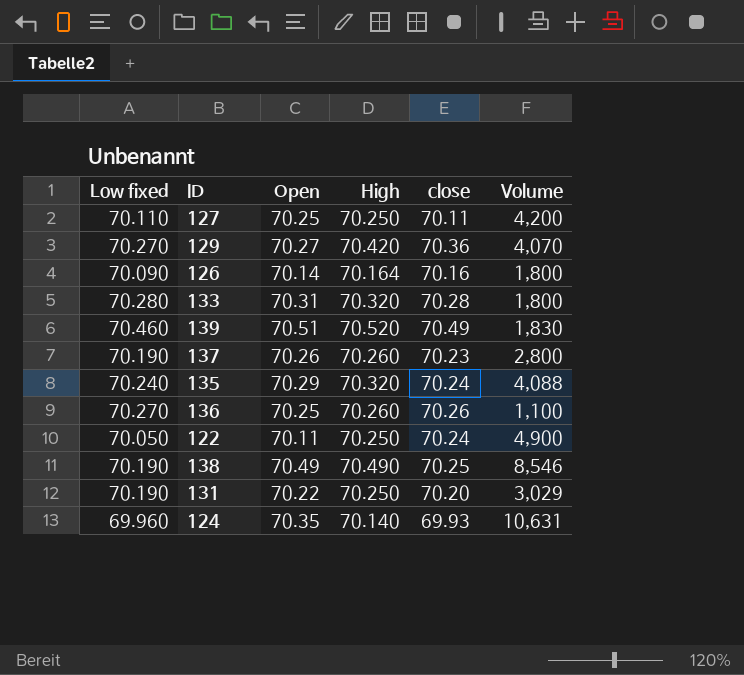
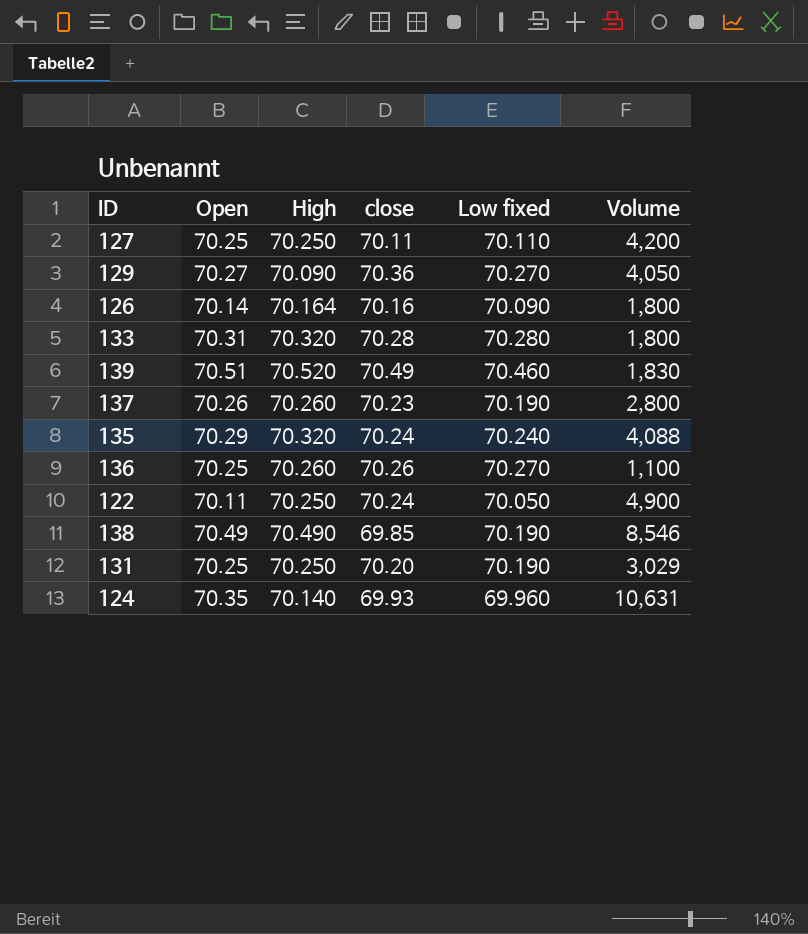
column Low fixed | position: 1 -> 5
129 | High: 70.420 -> 70.090
129 | Volume: 4,070 -> 4,050
138 | close: 70.25 -> 69.85
131 | Open: 70.22 -> 70.25

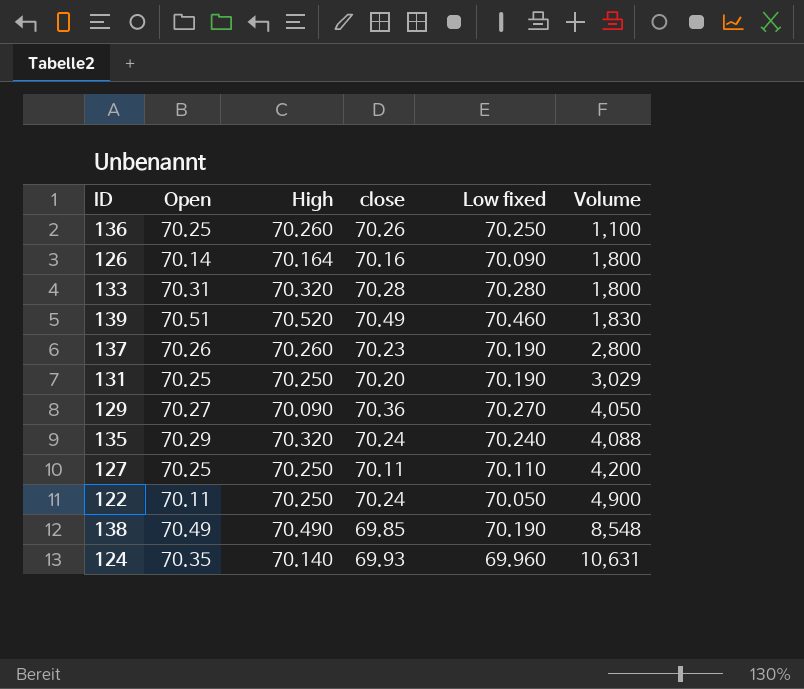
row order: none -> Volume ascending
136 | Low fixed: 70.270 -> 70.250
138 | Volume: 8,546 -> 8,548

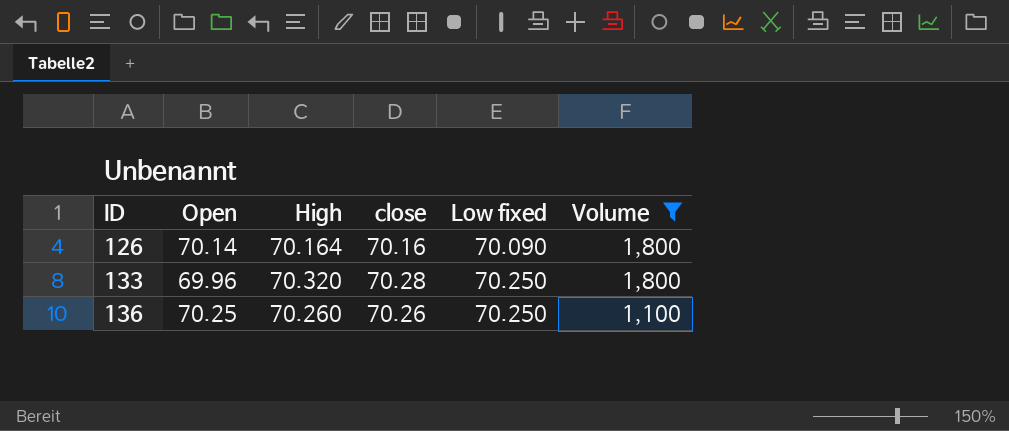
filter: none -> Volume <= 1,800
row order: Volume ascending -> ID ascending
133 | Open: 70.31 -> 69.96
133 | Low fixed: 70.280 -> 70.250

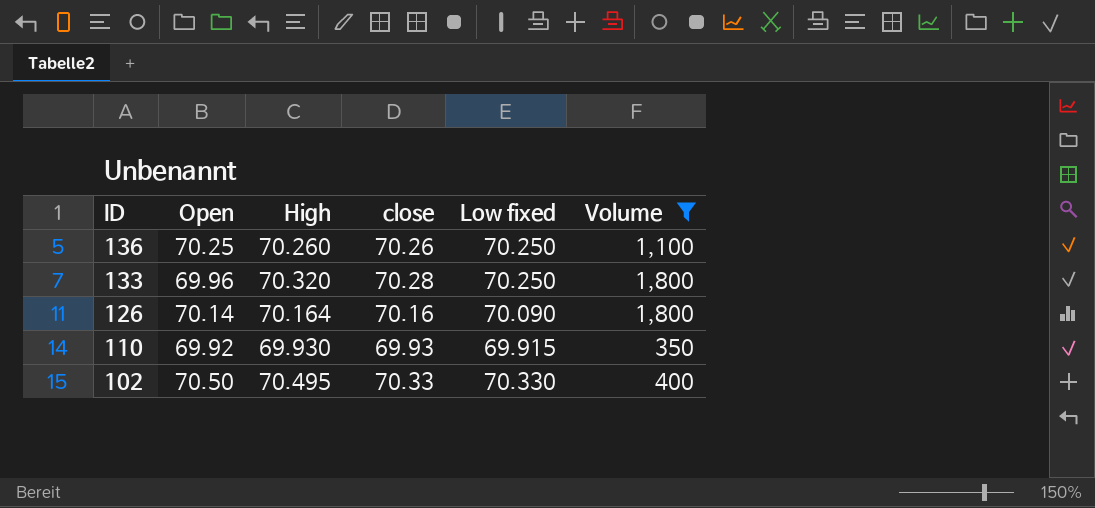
row order: ID ascending -> ID descending
row 110: none -> 69.92 | 69.930 | 69.93 | 69.915 | 350
row 102: none -> 70.50 | 70.495 | 70.33 | 70.330 | 400

